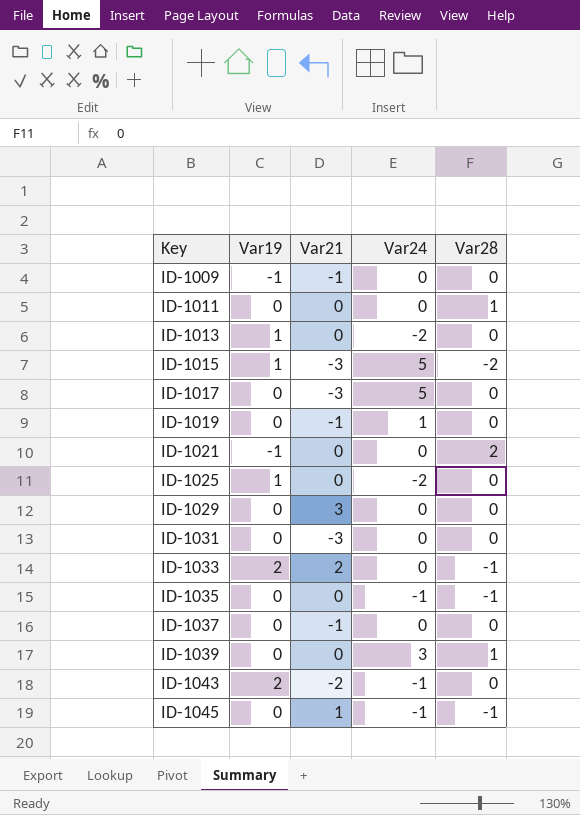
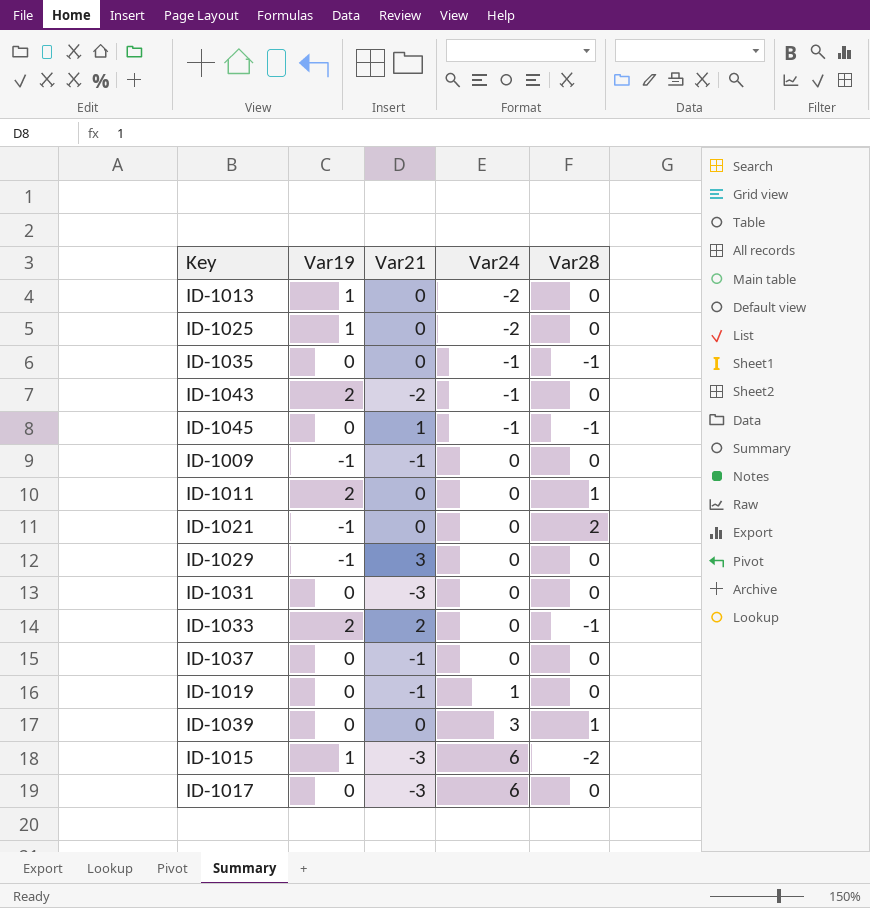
row order: Key ascending -> Var24 ascending
ID-1011 | Var19: 0 -> 2
ID-1029 | Var19: 0 -> -1
ID-1015 | Var24: 5 -> 6
ID-1017 | Var24: 5 -> 6

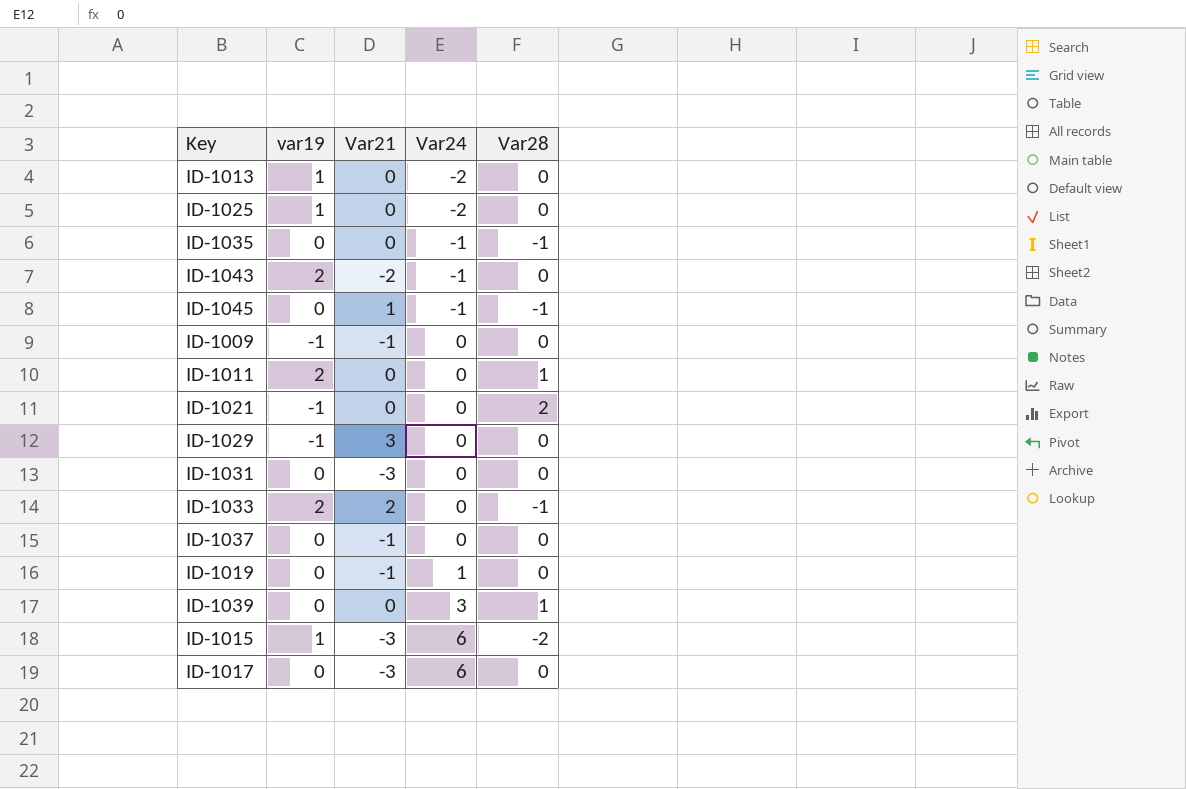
column name: Var19 -> var19

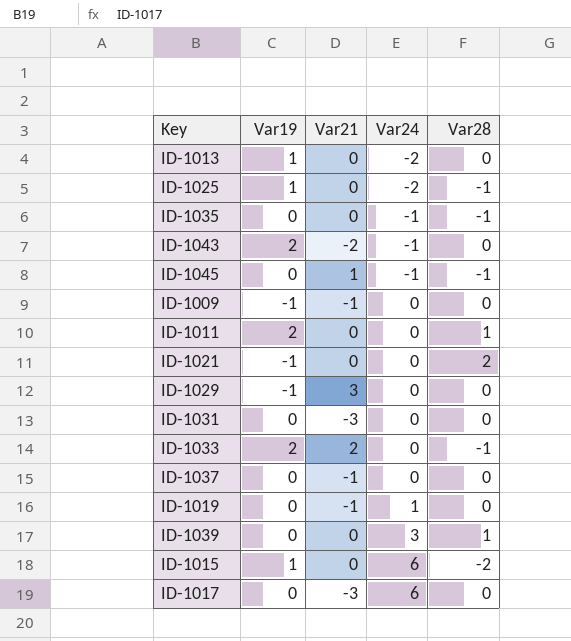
column name: var19 -> Var19
ID-1025 | Var28: 0 -> -1
ID-1015 | Var21: -3 -> 0

